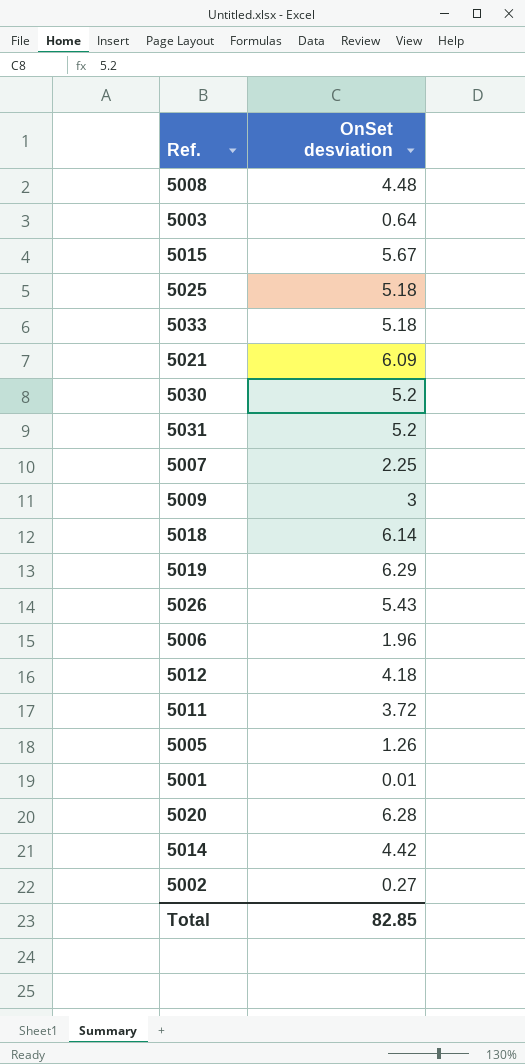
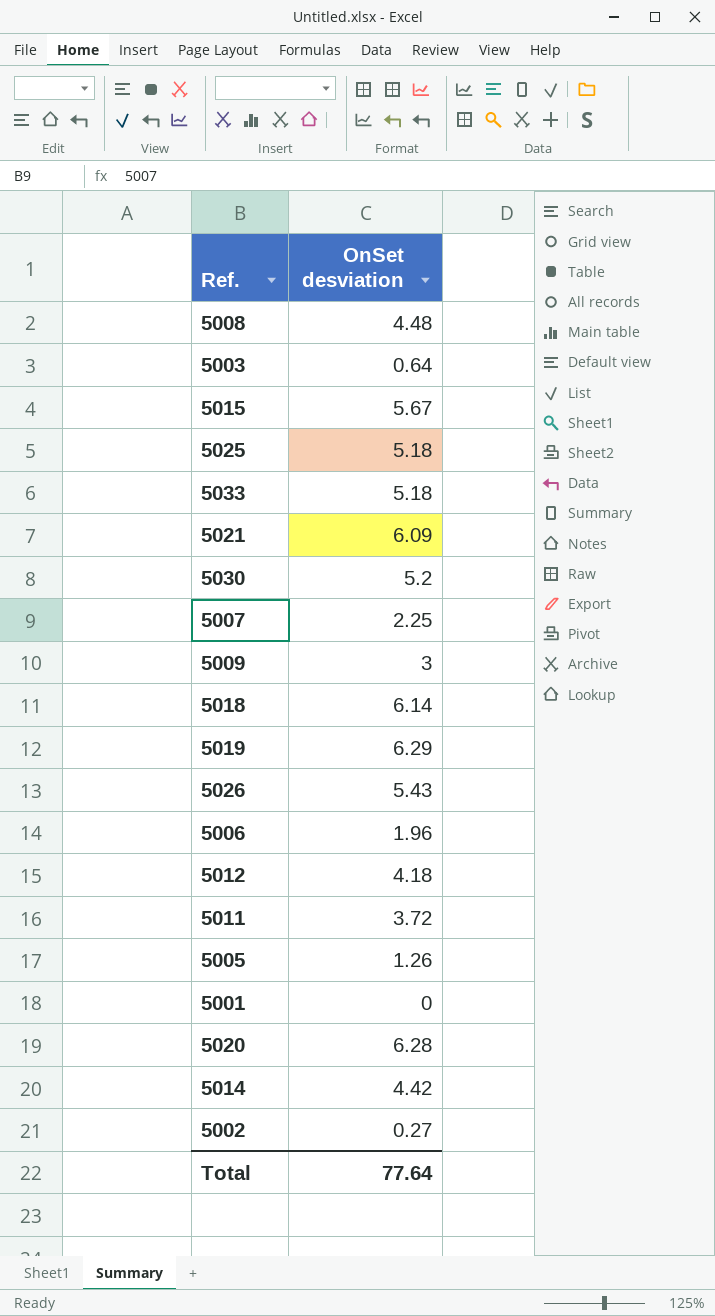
row 5031: 5.2 -> none
5001 | OnSet desviation: 0.01 -> 0
Total | OnSet desviation: 82.85 -> 77.64

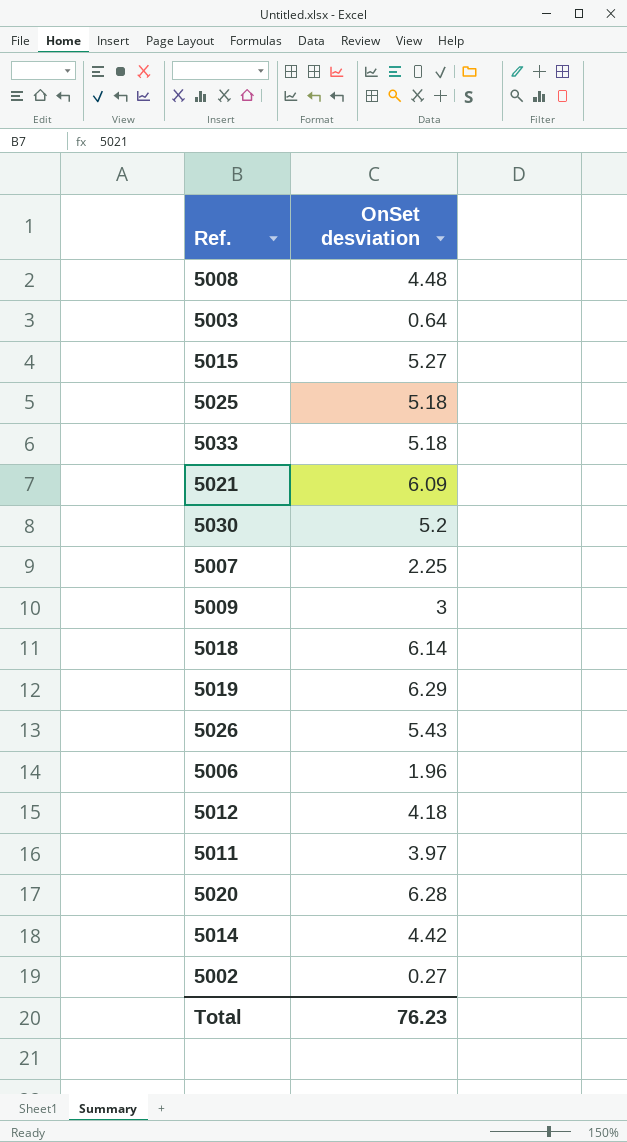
row 5005: 1.26 -> none
row 5001: 0 -> none
5015 | OnSet desviation: 5.67 -> 5.27
5011 | OnSet desviation: 3.72 -> 3.97
Total | OnSet desviation: 77.64 -> 76.23

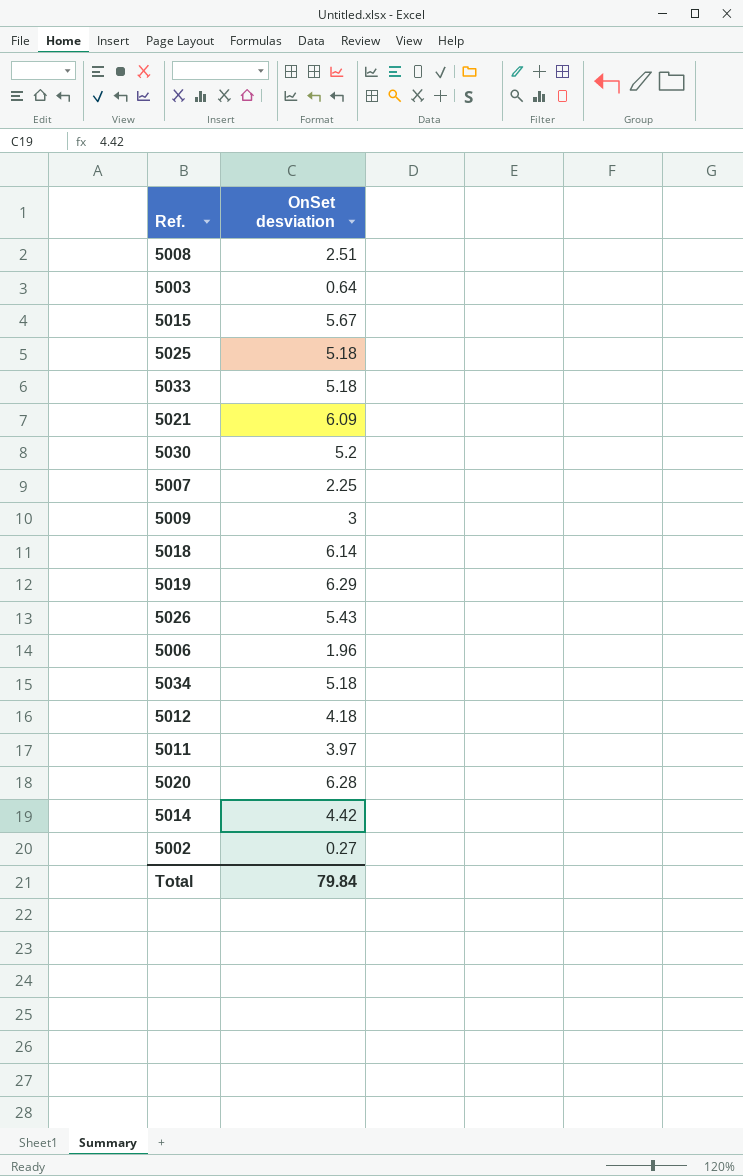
5008 | OnSet desviation: 4.48 -> 2.51
5015 | OnSet desviation: 5.27 -> 5.67
row 5034: none -> 5.18
Total | OnSet desviation: 76.23 -> 79.84

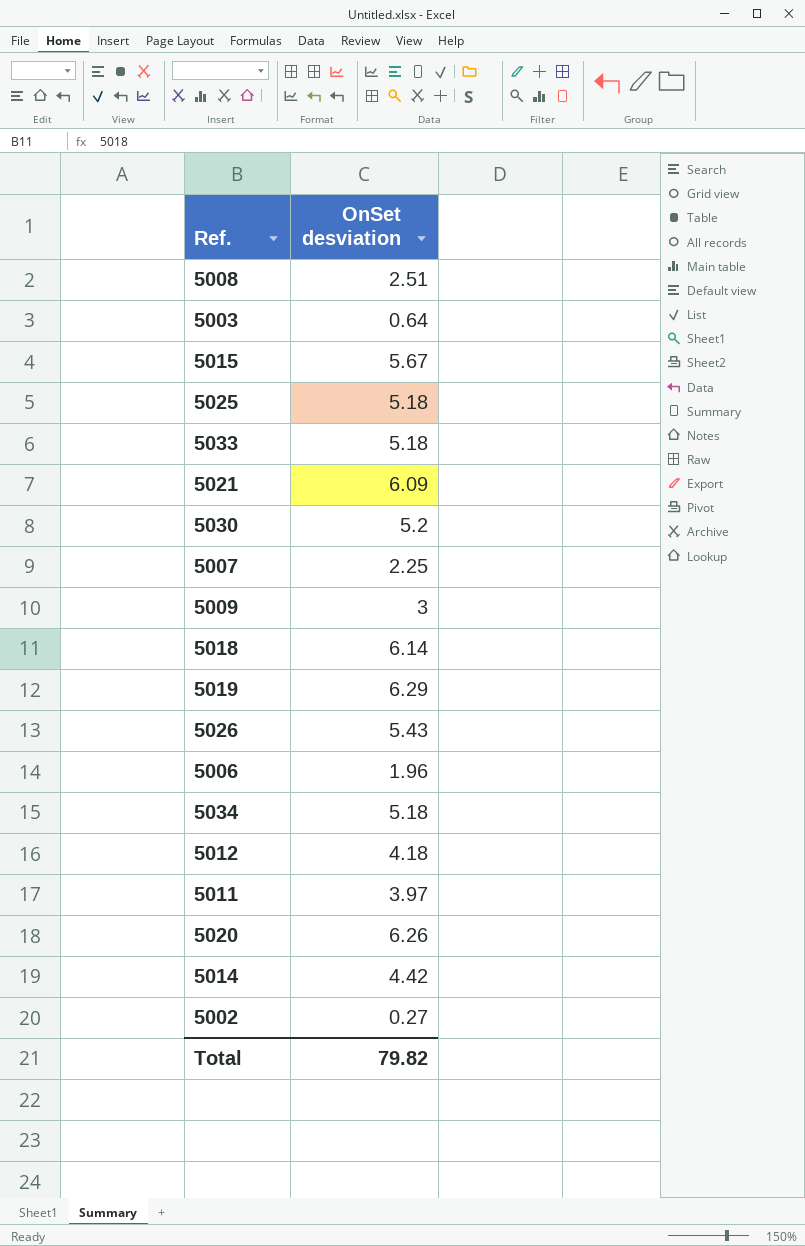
5020 | OnSet desviation: 6.28 -> 6.26
Total | OnSet desviation: 79.84 -> 79.82

